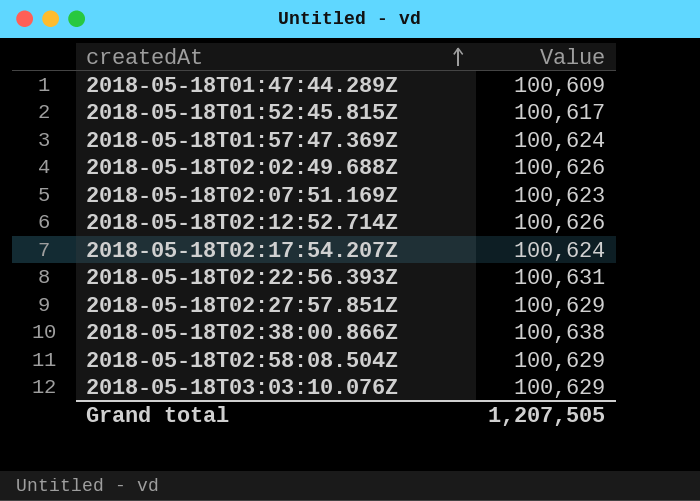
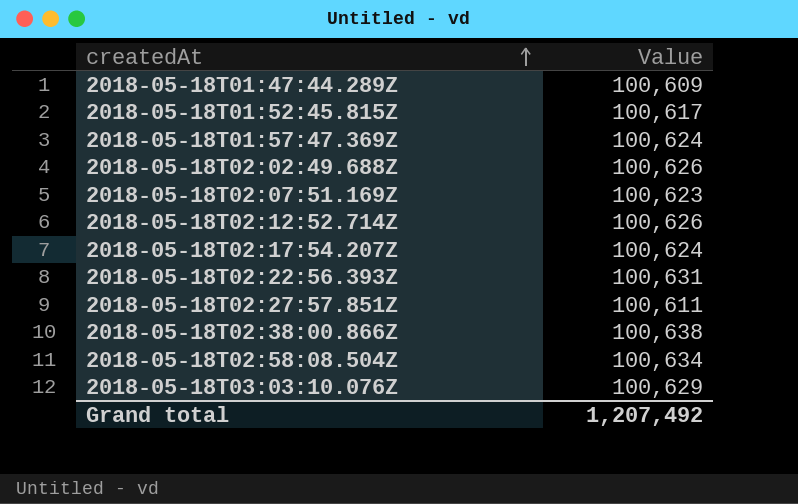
2018-05-18T02:27:57.851Z | Value: 100,629 -> 100,611
2018-05-18T02:58:08.504Z | Value: 100,629 -> 100,634
Grand total | Value: 1,207,505 -> 1,207,492

